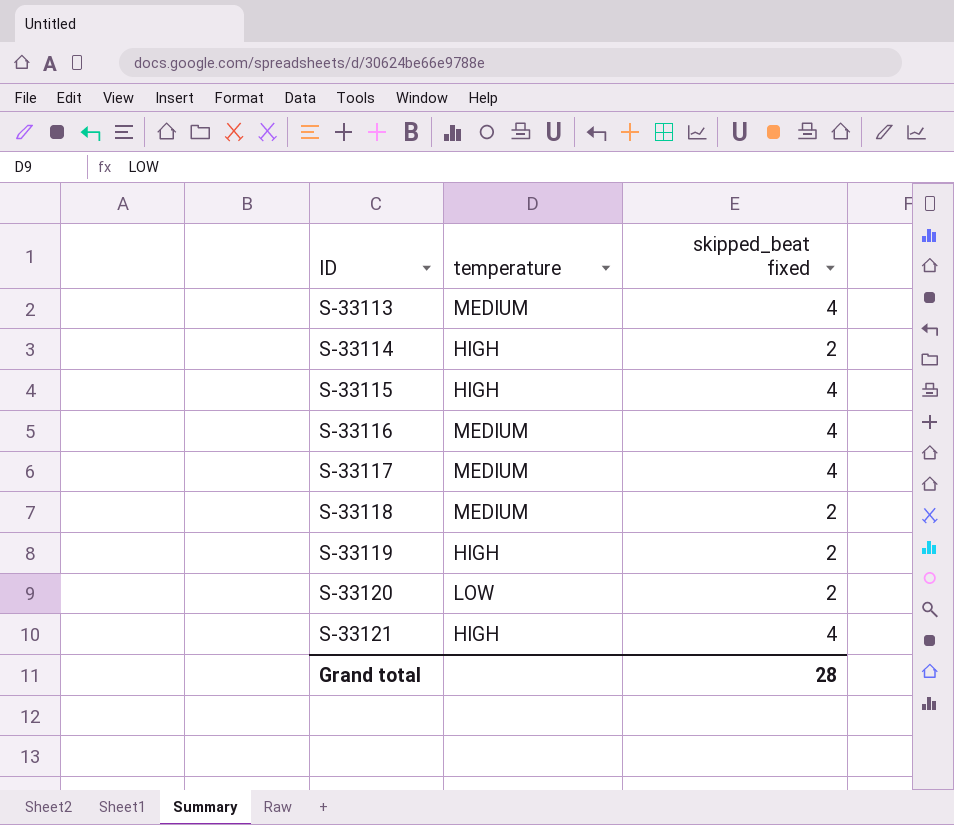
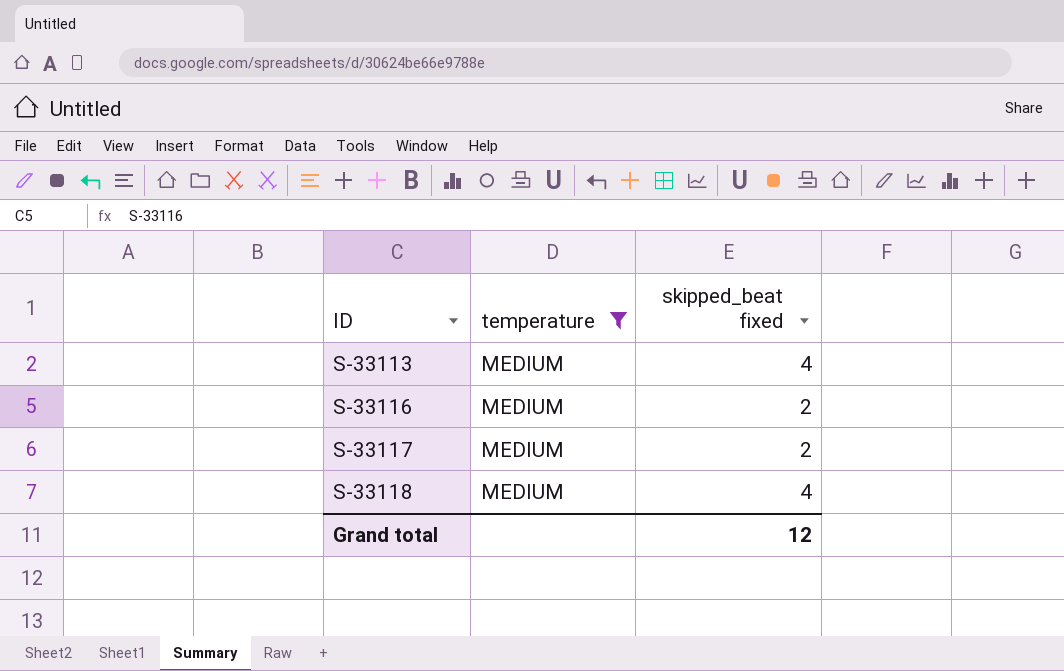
filter: none -> temperature = MEDIUM
S-33116 | skipped_beat fixed: 4 -> 2
S-33117 | skipped_beat fixed: 4 -> 2
S-33118 | skipped_beat fixed: 2 -> 4
Grand total | skipped_beat fixed: 28 -> 12

